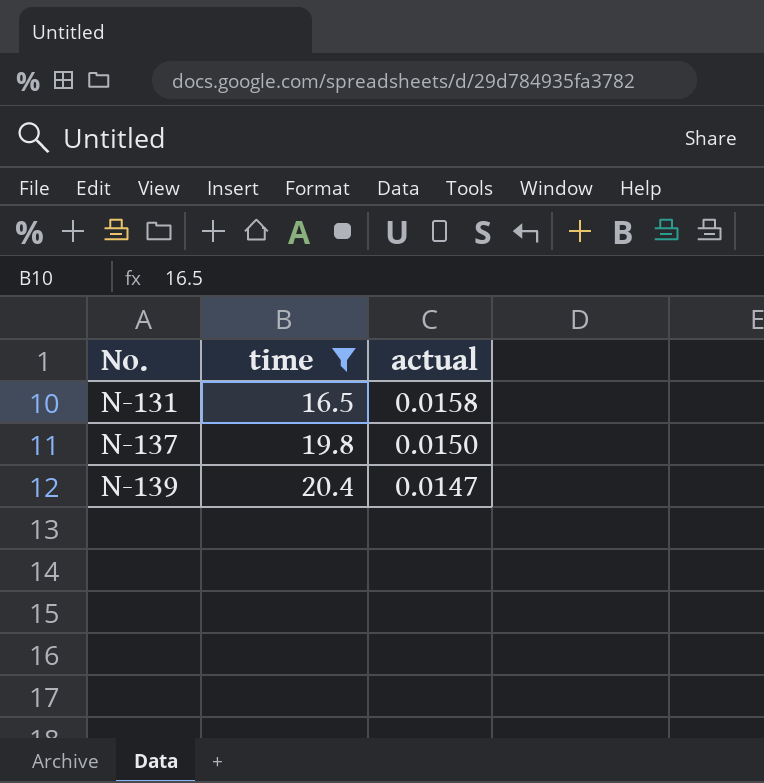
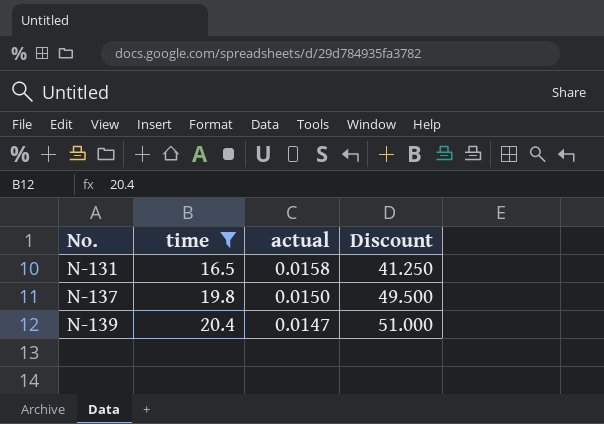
column Discount | formula: none -> [time] * 2.5

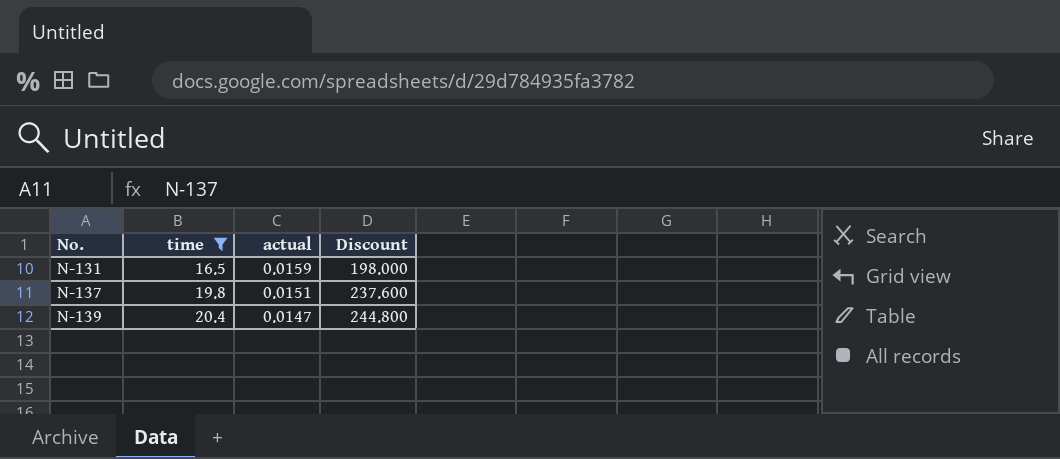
column Discount | formula: [time] * 2.5 -> [time] * 12
N-131 | actual: 0.0158 -> 0.0159
N-137 | actual: 0.0150 -> 0.0151

